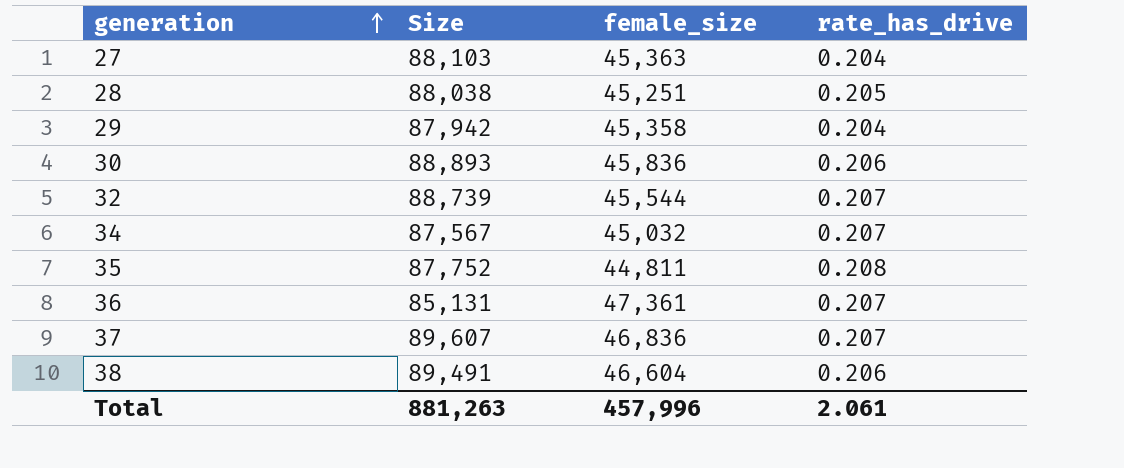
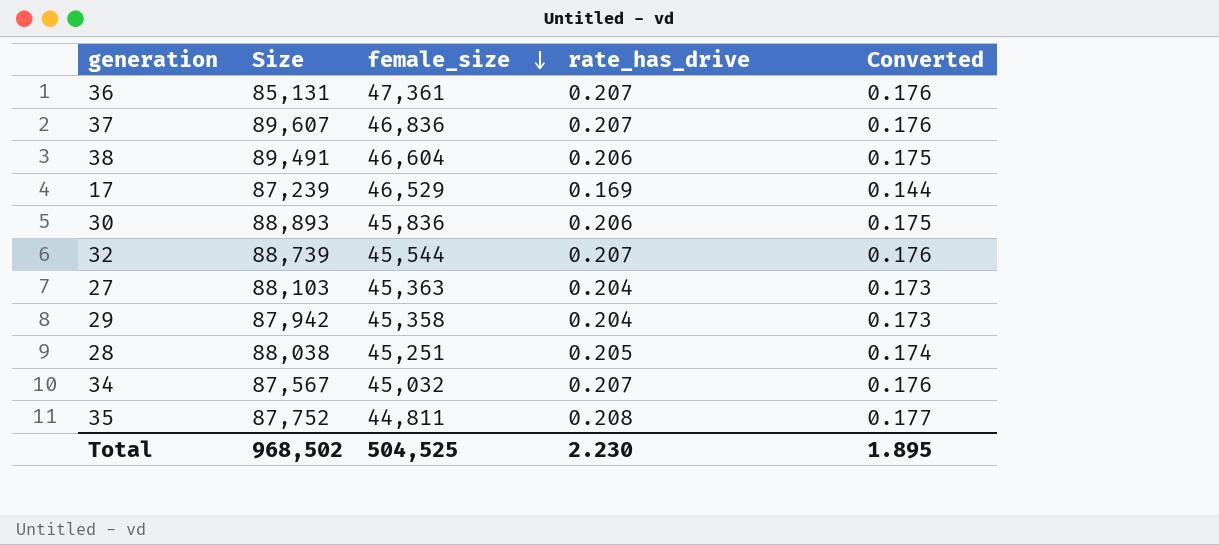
row order: generation ascending -> female_size descending
column Converted | formula: none -> [rate_has_drive] * 0.85
row 17: none -> 87,239 | 46,529 | 0.169 | 0.144
Total | Size: 881,263 -> 968,502
Total | female_size: 457,996 -> 504,525
Total | rate_has_drive: 2.061 -> 2.230

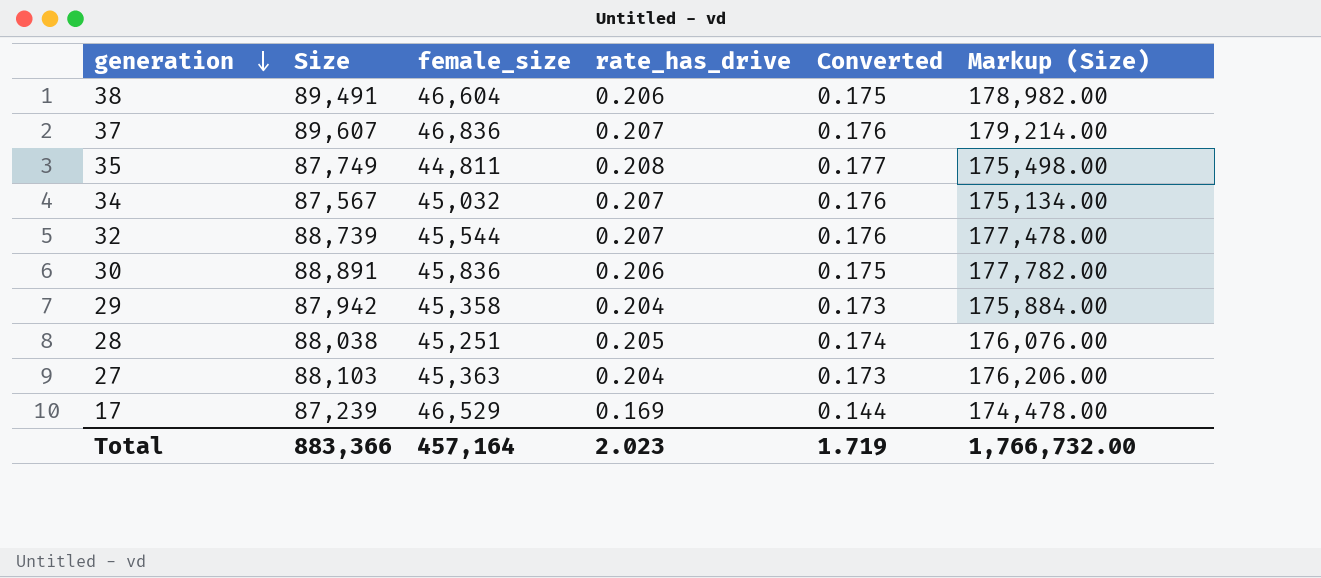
row order: female_size descending -> generation descending
column Markup (Size) | formula: none -> [Size] * 2
row 36: 85,131 | 47,361 | 0.207 | 0.176 -> none
35 | Size: 87,752 -> 87,749
30 | Size: 88,893 -> 88,891
Total | Size: 968,502 -> 883,366
Total | female_size: 504,525 -> 457,164
Total | rate_has_drive: 2.230 -> 2.023
Total | Converted: 1.895 -> 1.719

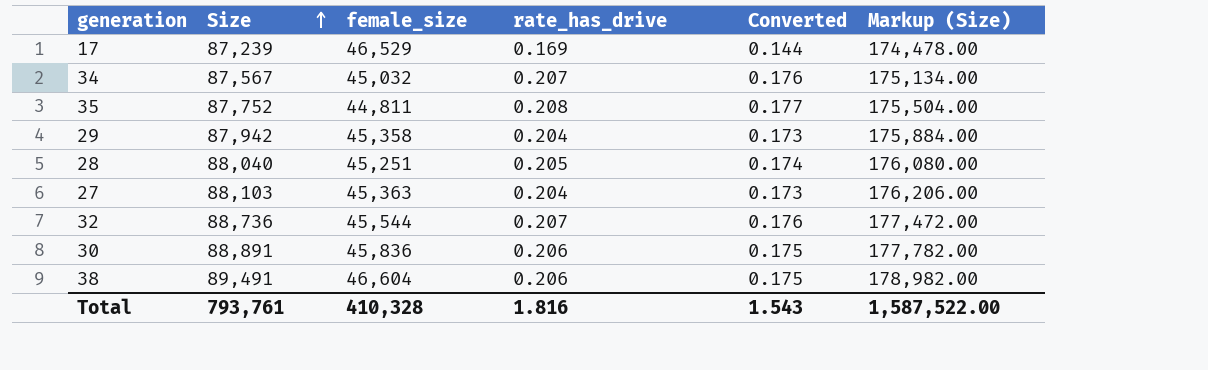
row order: generation descending -> Size ascending
row 37: 89,607 | 46,836 | 0.207 | 0.176 | 179,214.00 -> none
35 | Size: 87,749 -> 87,752
35 | Markup (Size): 175,498.00 -> 175,504.00
28 | Size: 88,038 -> 88,040
28 | Markup (Size): 176,076.00 -> 176,080.00
32 | Size: 88,739 -> 88,736
32 | Markup (Size): 177,478.00 -> 177,472.00
Total | Size: 883,366 -> 793,761
Total | female_size: 457,164 -> 410,328
Total | rate_has_drive: 2.023 -> 1.816
Total | Converted: 1.719 -> 1.543
Total | Markup (Size): 1,766,732.00 -> 1,587,522.00

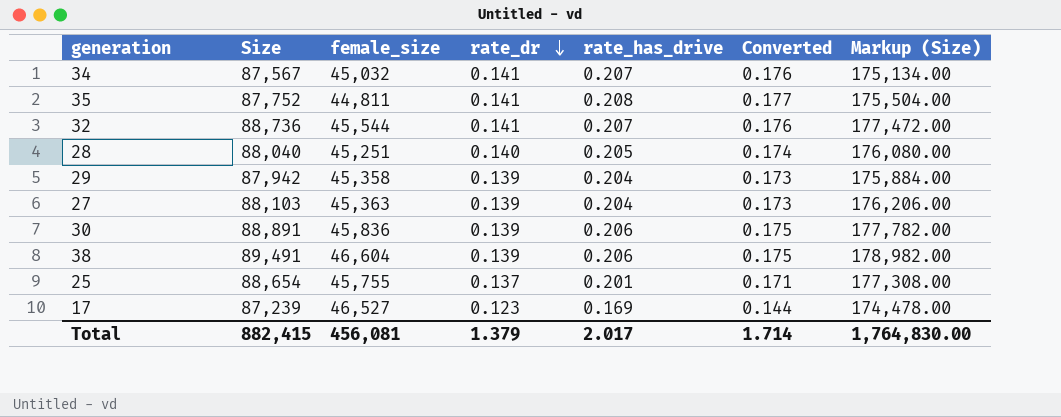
row order: Size ascending -> rate_dr descending
column rate_dr | position: none -> 4
row 25: none -> 88,654 | 45,755 | 0.137 | 0.201 | 0.171 | 177,308.00
17 | female_size: 46,529 -> 46,527
Total | Size: 793,761 -> 882,415
Total | female_size: 410,328 -> 456,081
Total | rate_has_drive: 1.816 -> 2.017
Total | Converted: 1.543 -> 1.714
Total | Markup (Size): 1,587,522.00 -> 1,764,830.00

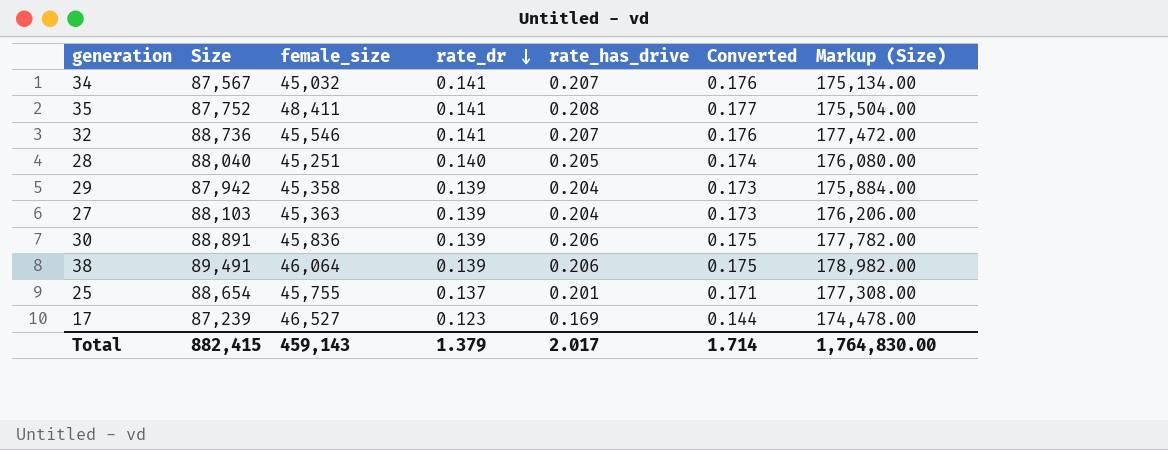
35 | female_size: 44,811 -> 48,411
32 | female_size: 45,544 -> 45,546
38 | female_size: 46,604 -> 46,064
Total | female_size: 456,081 -> 459,143

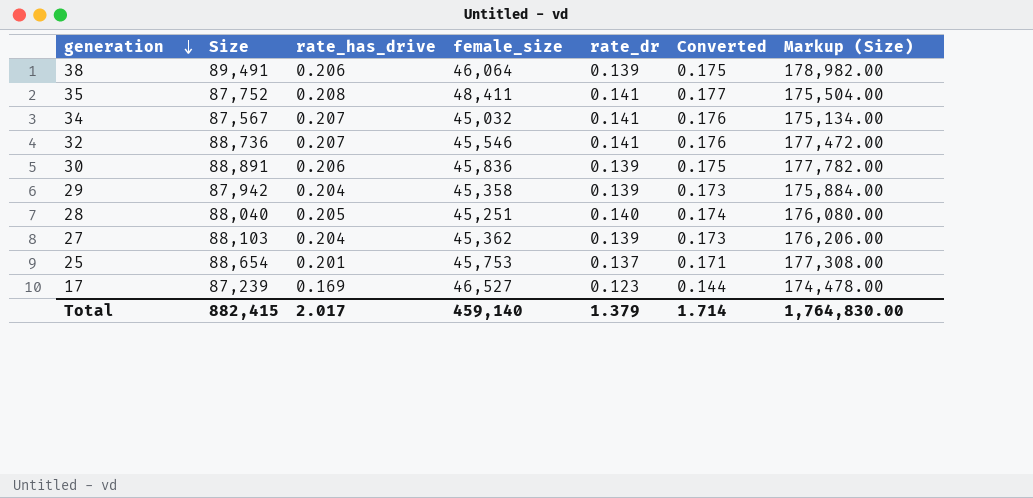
row order: rate_dr descending -> generation descending
column rate_has_drive | position: 5 -> 3
27 | female_size: 45,363 -> 45,362
25 | female_size: 45,755 -> 45,753
Total | female_size: 459,143 -> 459,140

